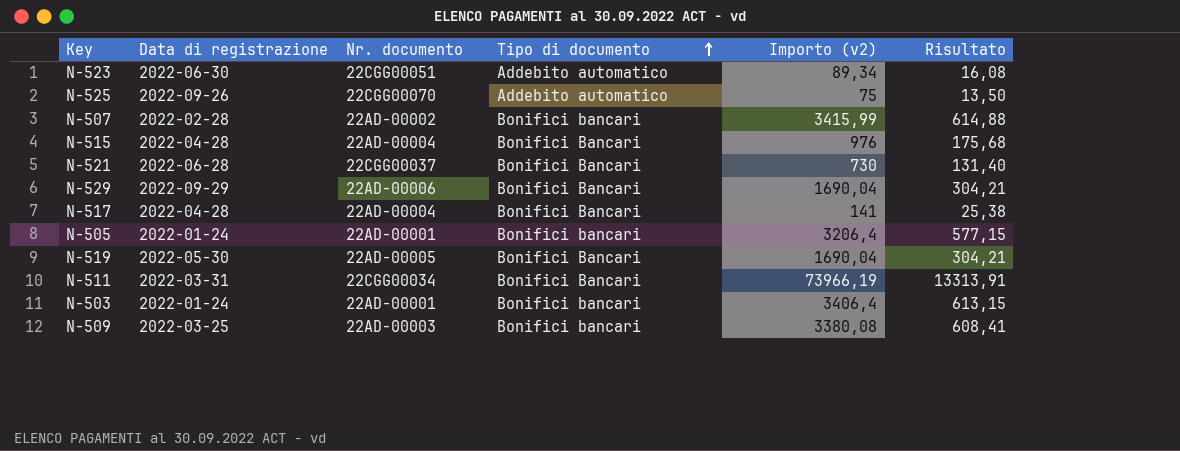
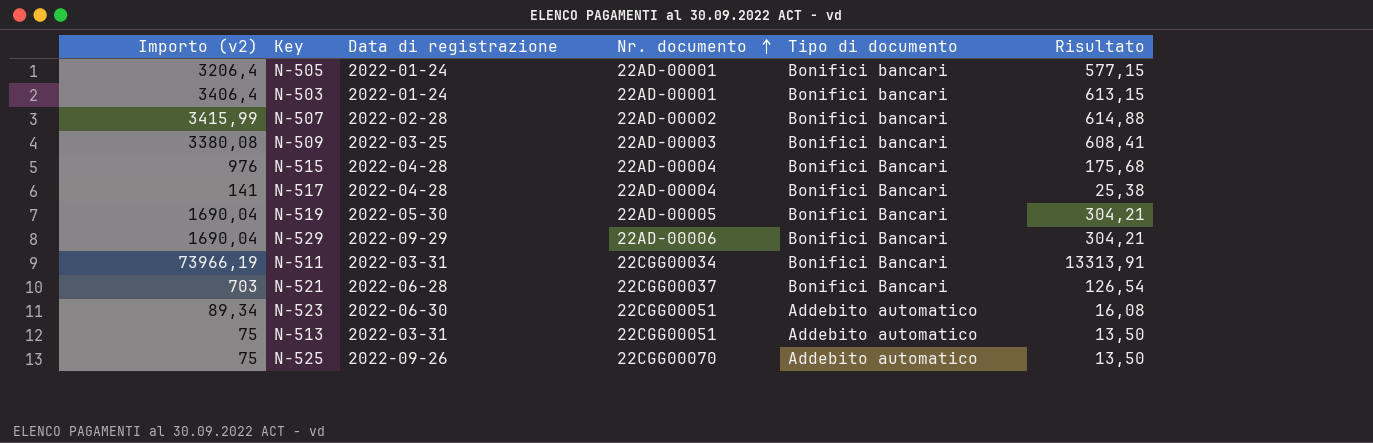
row order: Tipo di documento ascending -> Nr. documento ascending
column Importo (v2) | position: 5 -> 1
N-521 | Importo (v2): 730 -> 703
N-521 | Risultato: 131,40 -> 126,54
row N-513: none -> 75 | 2022-03-31 | 22CGG00051 | Addebito automatico | 13,50

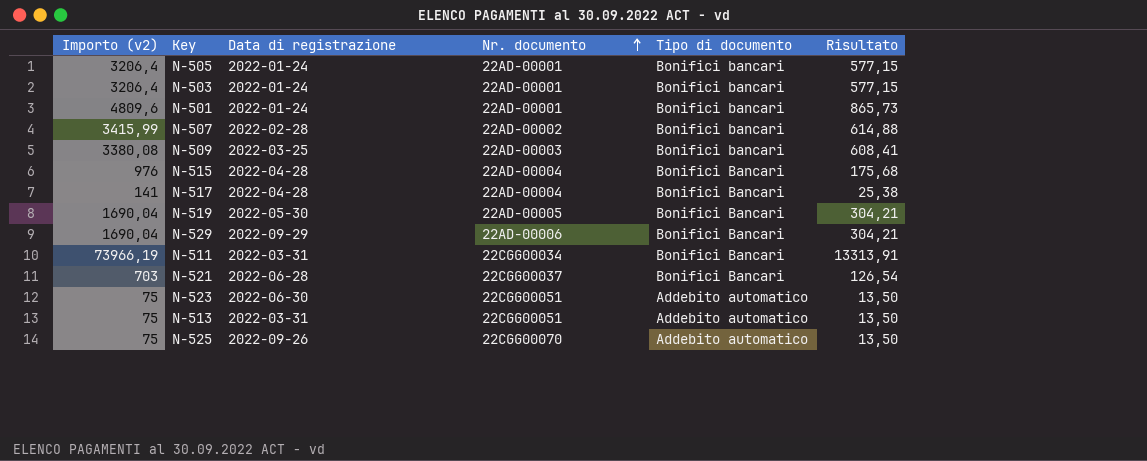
N-503 | Importo (v2): 3406,4 -> 3206,4
N-503 | Risultato: 613,15 -> 577,15
row N-501: none -> 4809,6 | 2022-01-24 | 22AD-00001 | Bonifici bancari | 865,73
N-523 | Importo (v2): 89,34 -> 75
N-523 | Risultato: 16,08 -> 13,50

